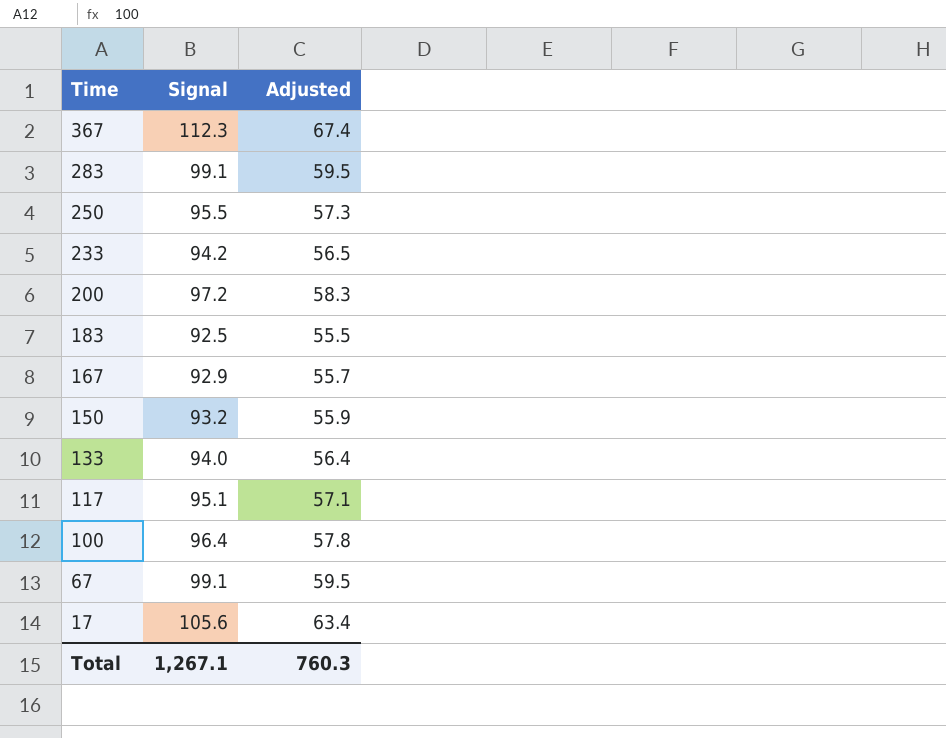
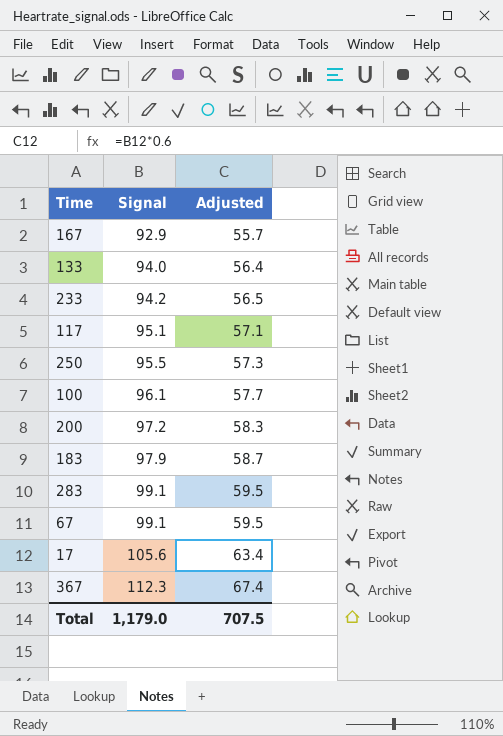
row order: Time descending -> Signal ascending
row 150: 93.2 | 55.9 -> none
100 | Signal: 96.4 -> 96.1
100 | Adjusted: 57.8 -> 57.7
183 | Signal: 92.5 -> 97.9
183 | Adjusted: 55.5 -> 58.7
Total | Signal: 1,267.1 -> 1,179.0
Total | Adjusted: 760.3 -> 707.5

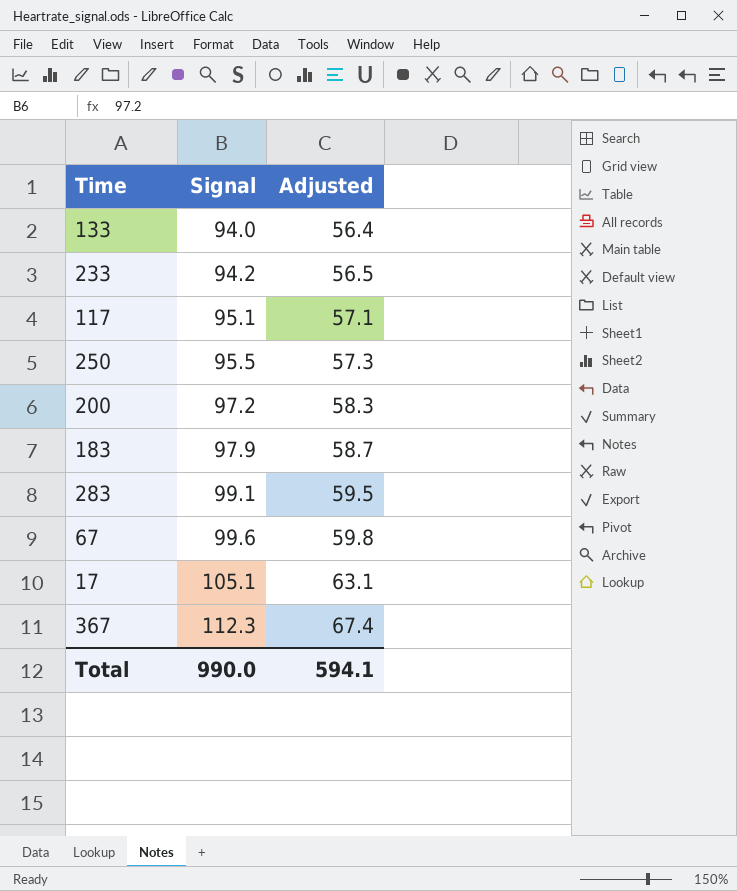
row 167: 92.9 | 55.7 -> none
row 100: 96.1 | 57.7 -> none
67 | Signal: 99.1 -> 99.6
67 | Adjusted: 59.5 -> 59.8
17 | Signal: 105.6 -> 105.1
17 | Adjusted: 63.4 -> 63.1
Total | Signal: 1,179.0 -> 990.0
Total | Adjusted: 707.5 -> 594.1

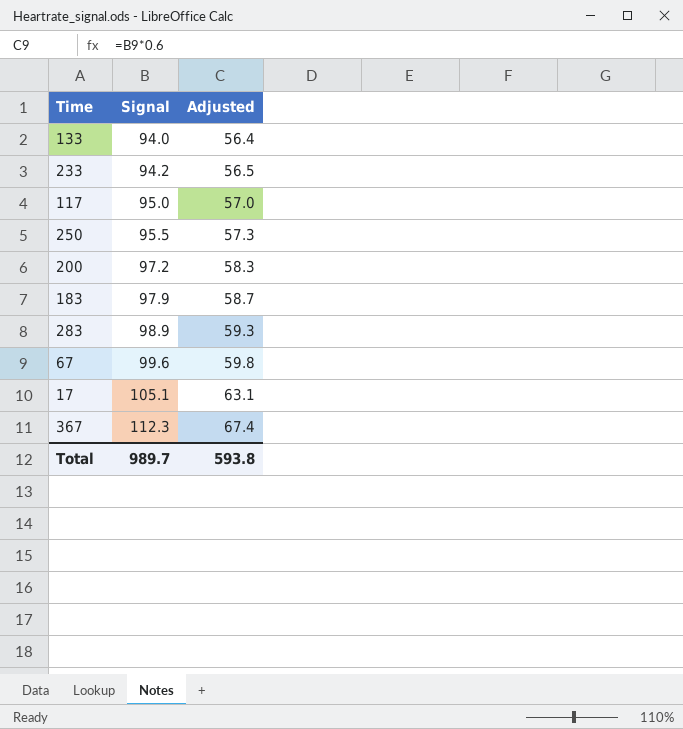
117 | Signal: 95.1 -> 95.0
117 | Adjusted: 57.1 -> 57.0
283 | Signal: 99.1 -> 98.9
283 | Adjusted: 59.5 -> 59.3
Total | Signal: 990.0 -> 989.7
Total | Adjusted: 594.1 -> 593.8

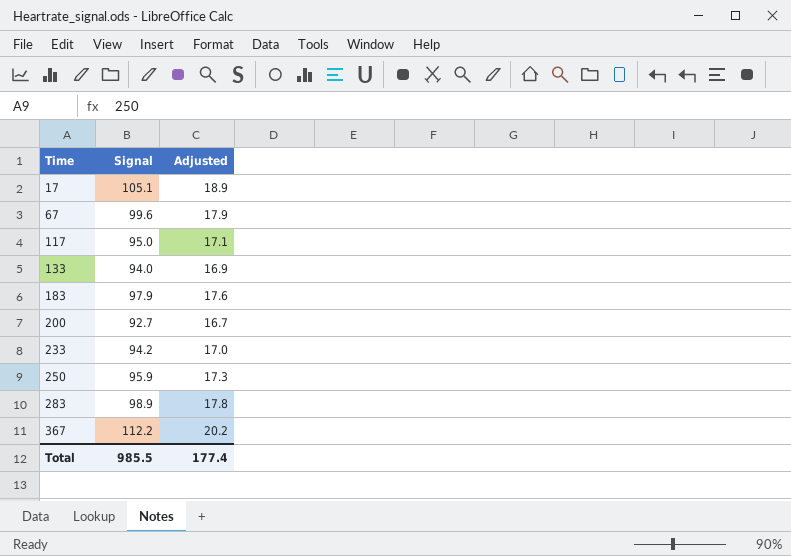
row order: Signal ascending -> Time ascending
column Adjusted | formula: [Signal] * 0.6 -> [Signal] * 0.18
200 | Signal: 97.2 -> 92.7
250 | Signal: 95.5 -> 95.9
367 | Signal: 112.3 -> 112.2
Total | Signal: 989.7 -> 985.5
Total | Adjusted: 593.8 -> 177.4

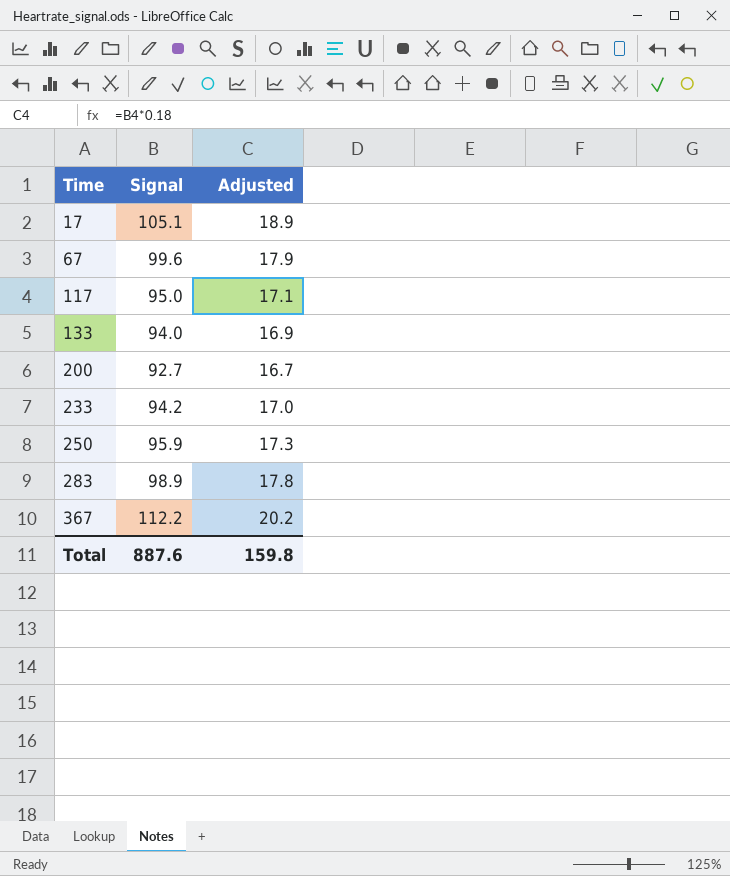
row 183: 97.9 | 17.6 -> none
Total | Signal: 985.5 -> 887.6
Total | Adjusted: 177.4 -> 159.8

